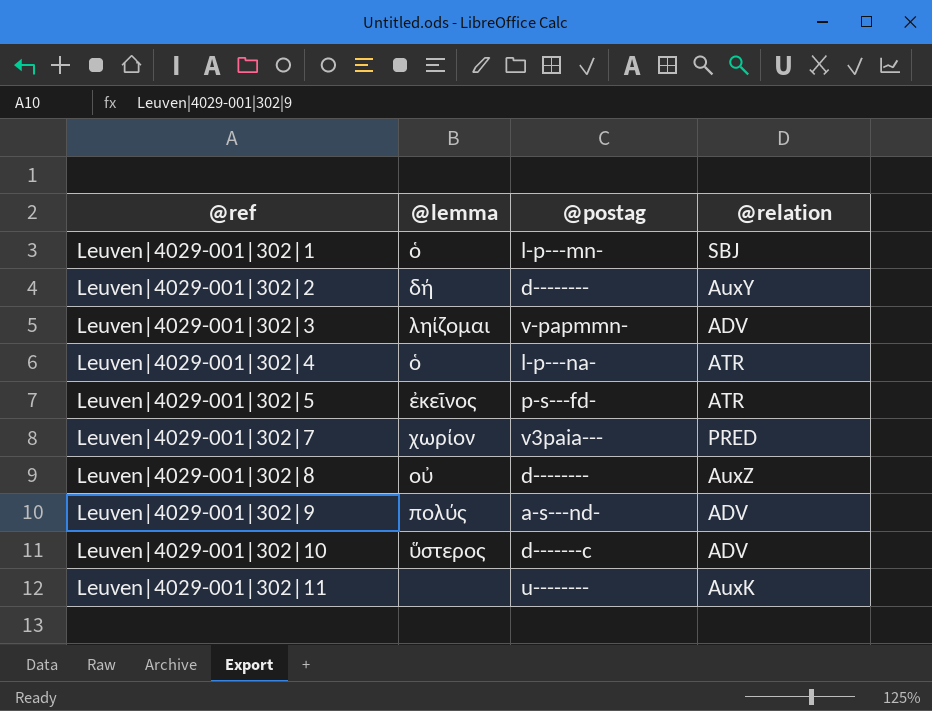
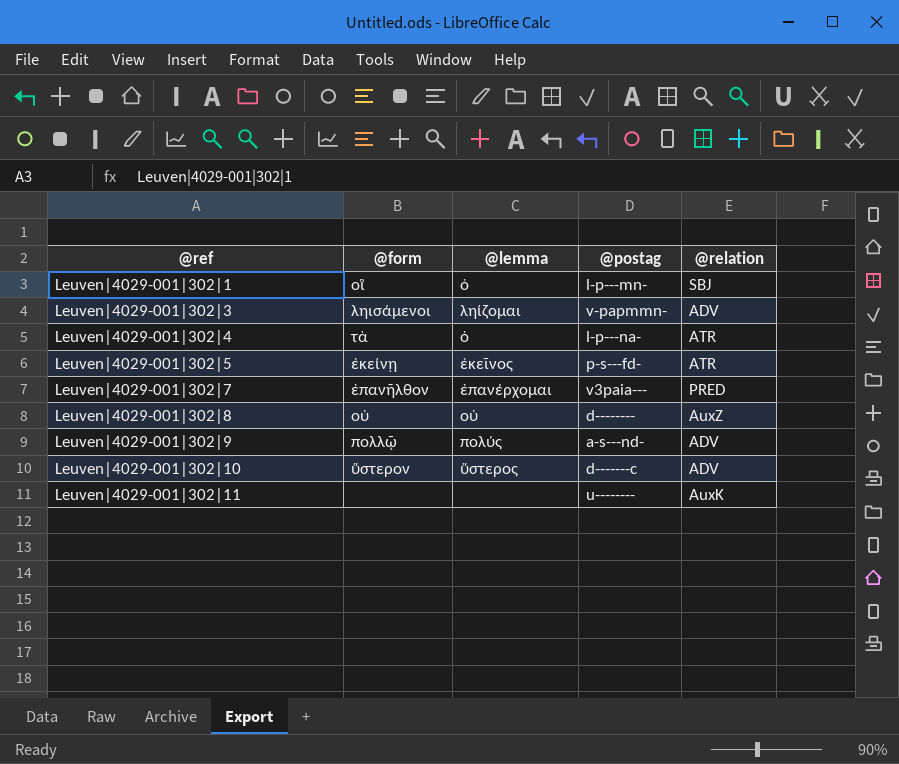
column @form | position: none -> 2
row Leuven|4029-001|302|2: δή | d-------- | AuxY -> none
Leuven|4029-001|302|7 | @lemma: χωρίον -> ἐπανέρχομαι

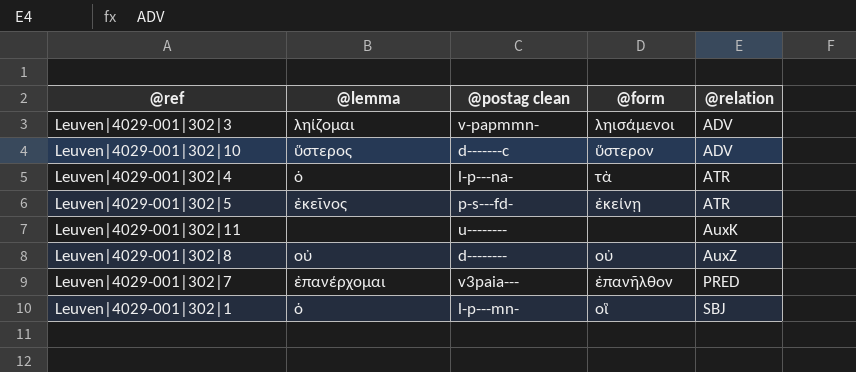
row order: @ref ascending -> @relation ascending
column name: @postag -> @postag clean
column @form | position: 2 -> 4
row Leuven|4029-001|302|9: πολλῷ | πολύς | a-s---nd- | ADV -> none

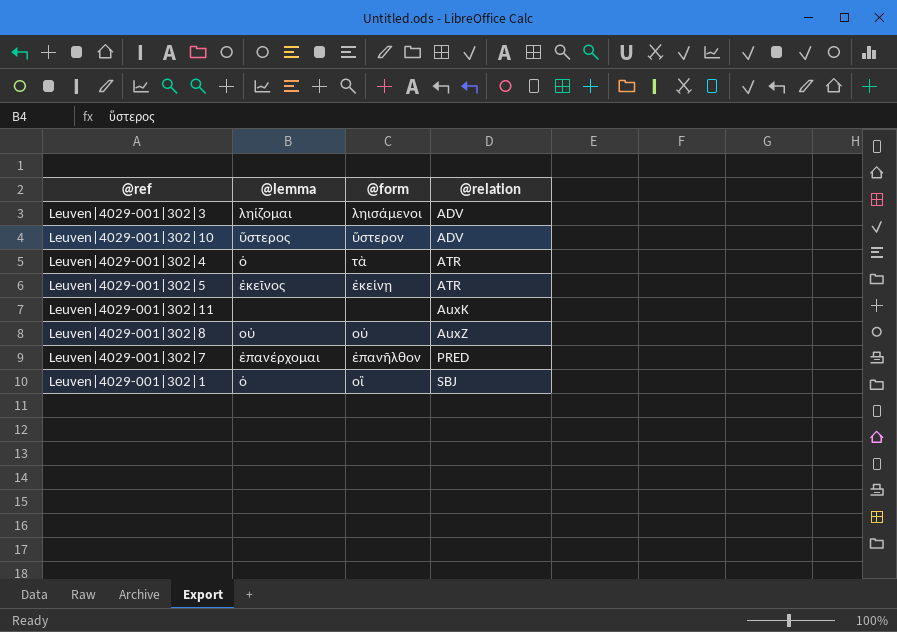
column @postag clean | position: 3 -> none

